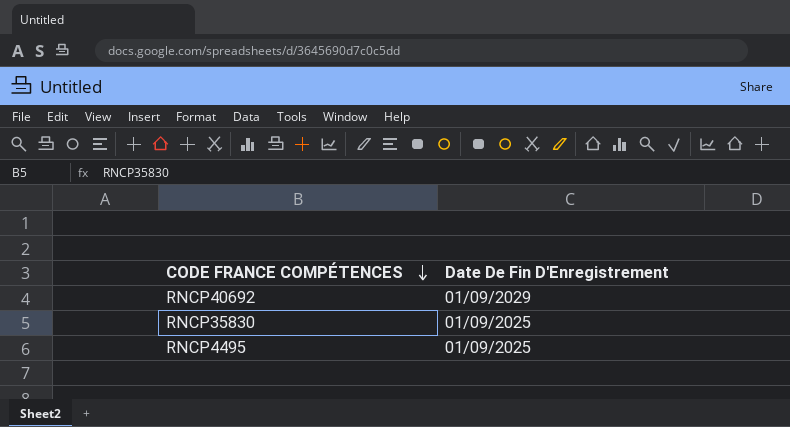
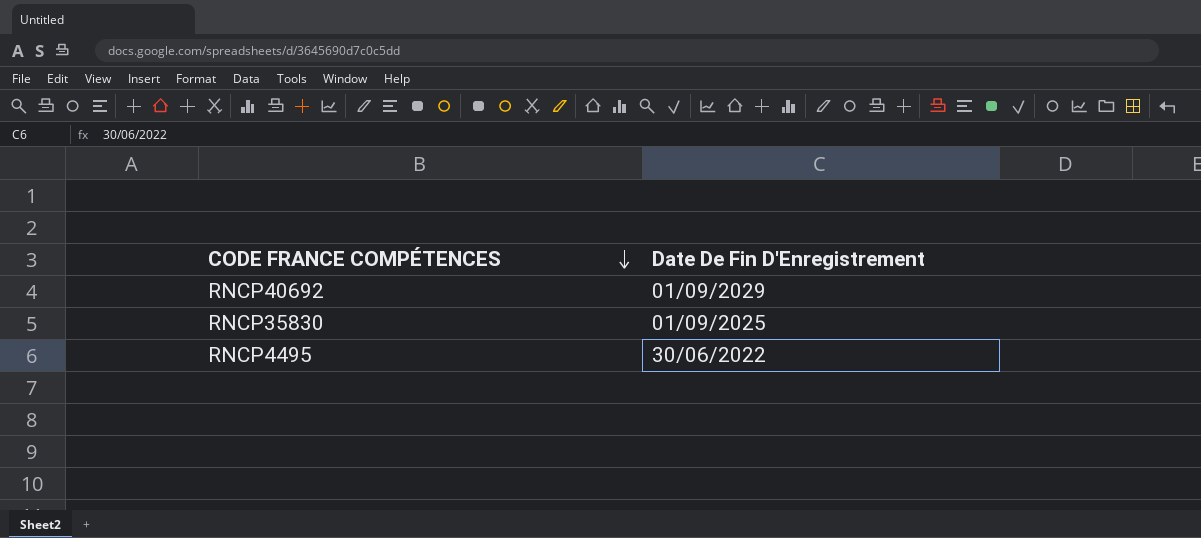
RNCP4495 | Date De Fin D'Enregistrement: 01/09/2025 -> 30/06/2022

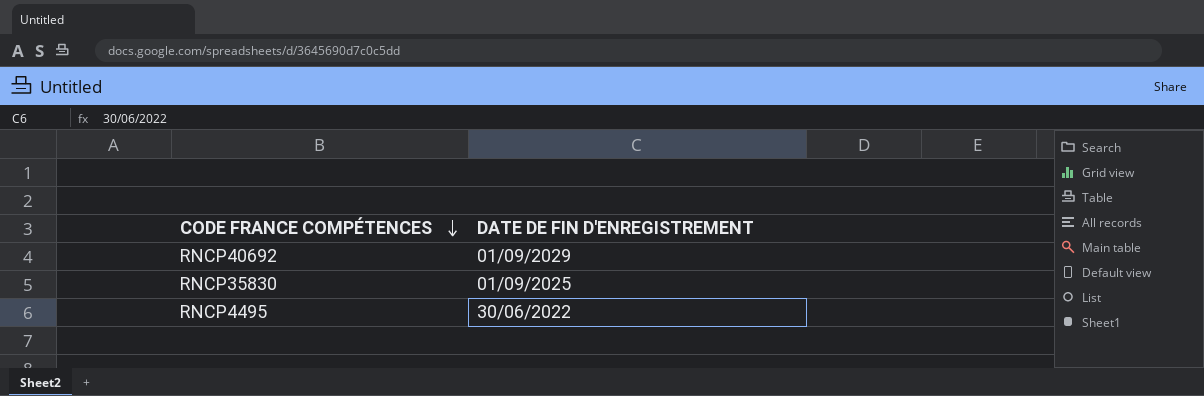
column name: Date De Fin D'Enregistrement -> DATE DE FIN D'ENREGISTREMENT

